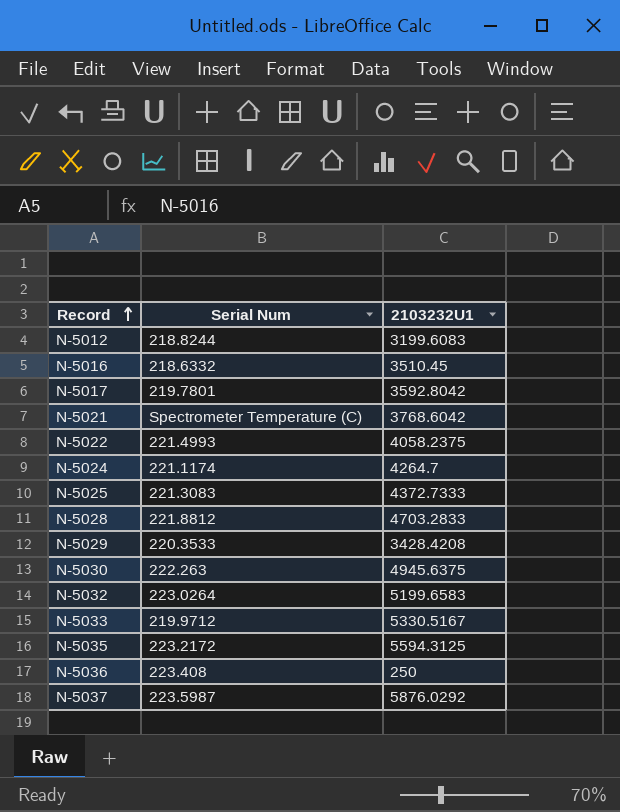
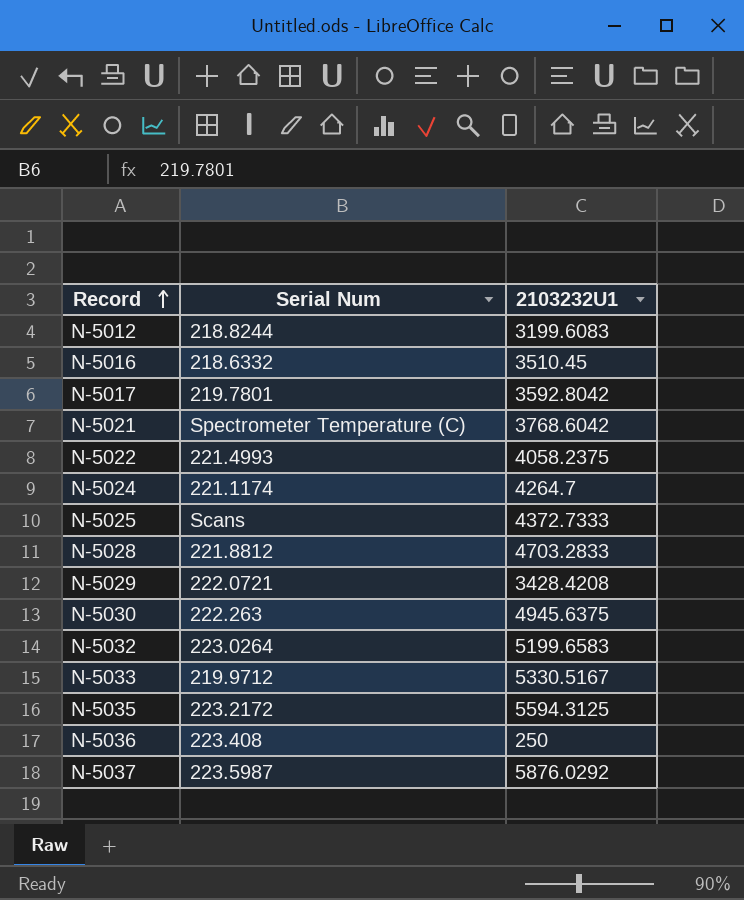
N-5025 | Serial Num: 221.3083 -> Scans
N-5029 | Serial Num: 220.3533 -> 222.0721

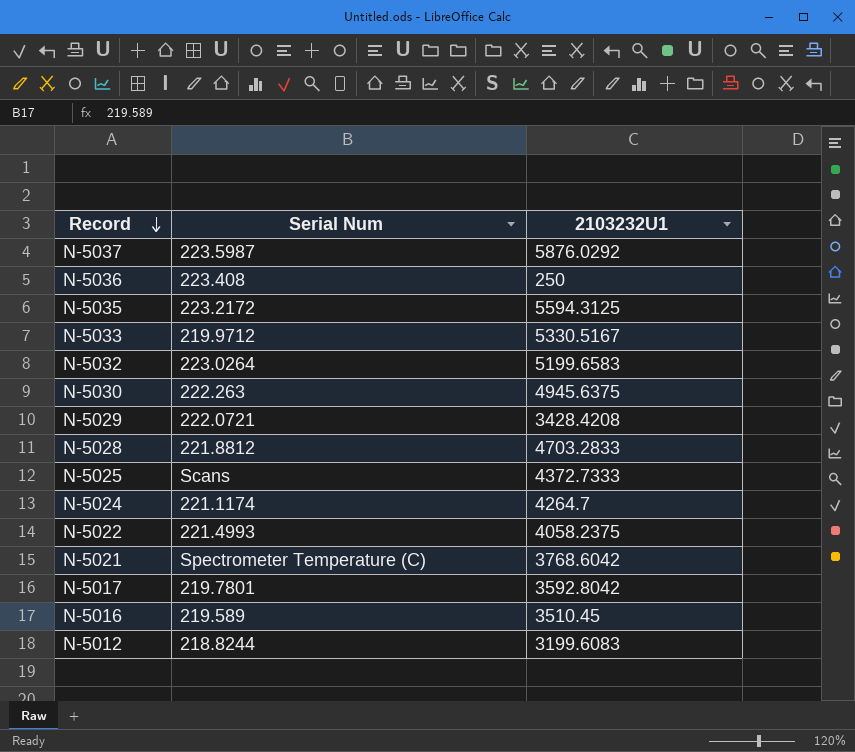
row order: Record ascending -> Record descending
N-5016 | Serial Num: 218.6332 -> 219.589

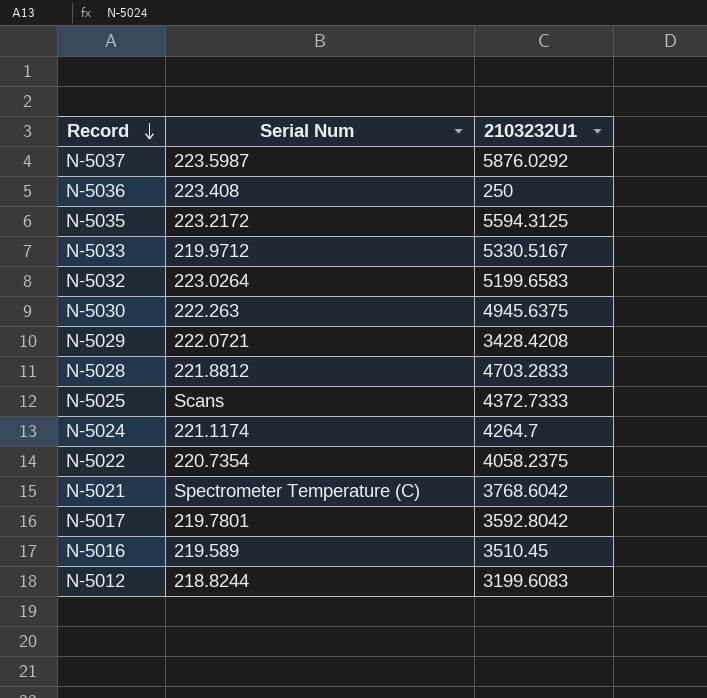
N-5022 | Serial Num: 221.4993 -> 220.7354

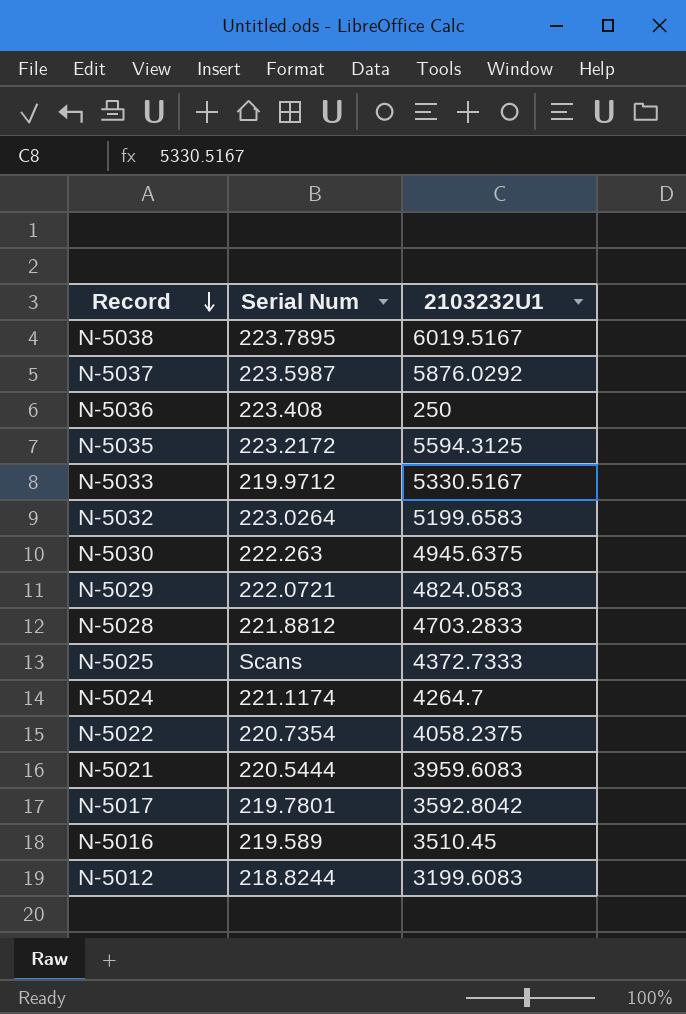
row N-5038: none -> 223.7895 | 6019.5167
N-5029 | 2103232U1: 3428.4208 -> 4824.0583
N-5021 | Serial Num: Spectrometer Temperature (C) -> 220.5444
N-5021 | 2103232U1: 3768.6042 -> 3959.6083

